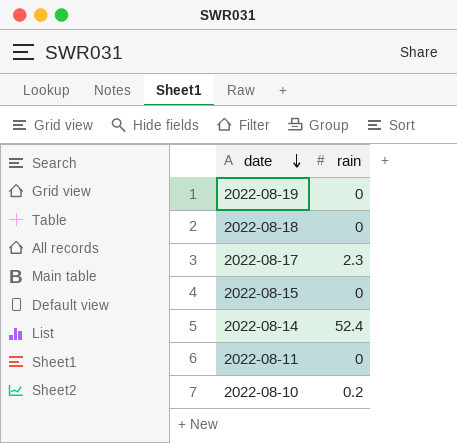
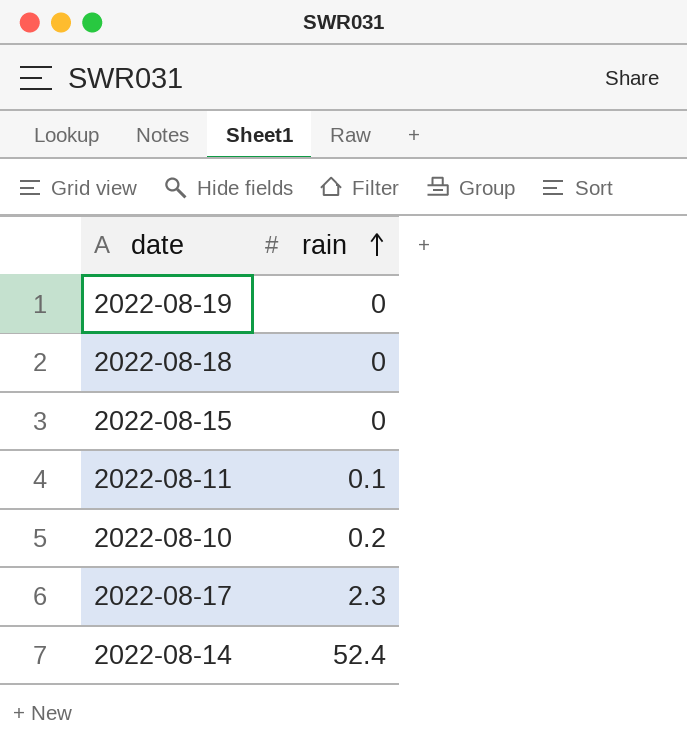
row order: date descending -> rain ascending
2022-08-11 | rain: 0 -> 0.1

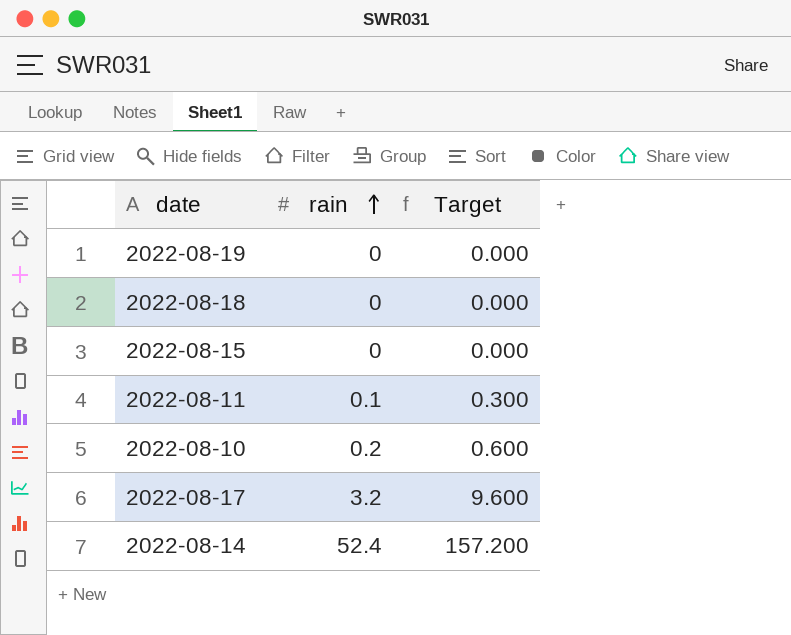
column Target | formula: none -> [rain] * 3
2022-08-17 | rain: 2.3 -> 3.2

